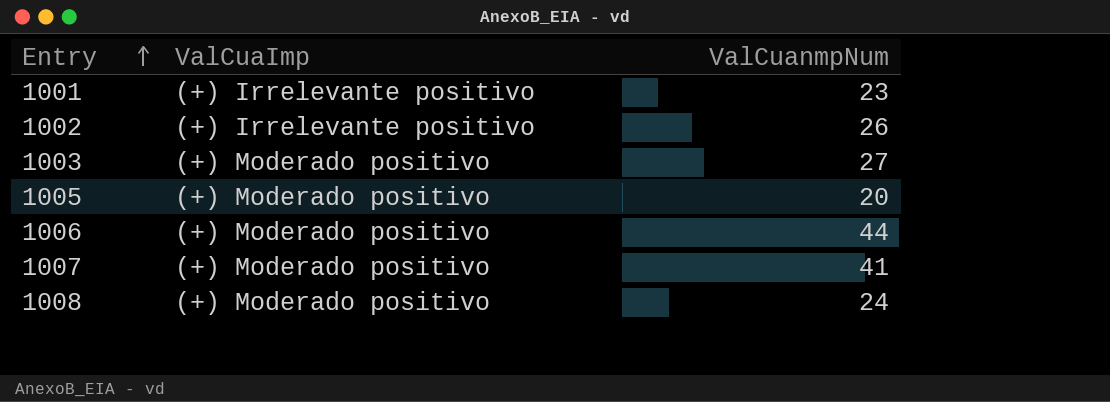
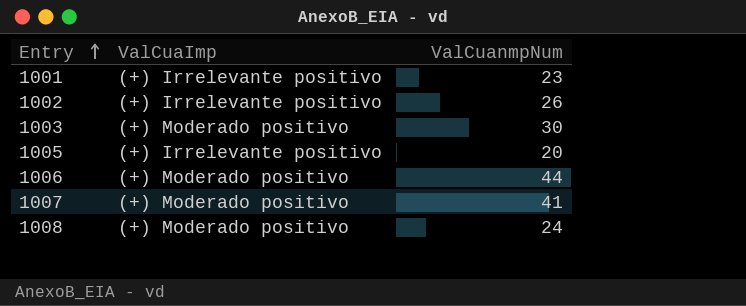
1003 | ValCuanmpNum: 27 -> 30
1005 | ValCuaImp: (+) Moderado positivo -> (+) Irrelevante positivo

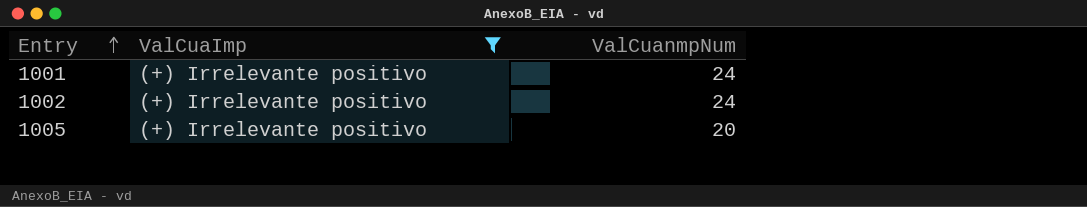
filter: none -> ValCuaImp = (+) Irrelevante positivo
1001 | ValCuanmpNum: 23 -> 24
1002 | ValCuanmpNum: 26 -> 24

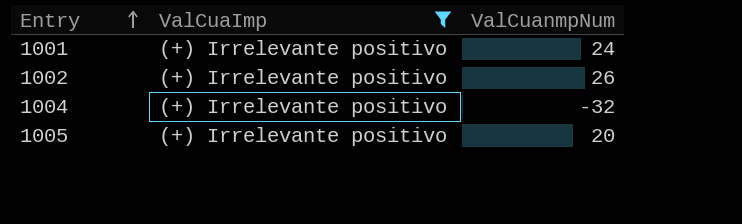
1002 | ValCuanmpNum: 24 -> 26
row 1004: none -> (+) Irrelevante positivo | -32

